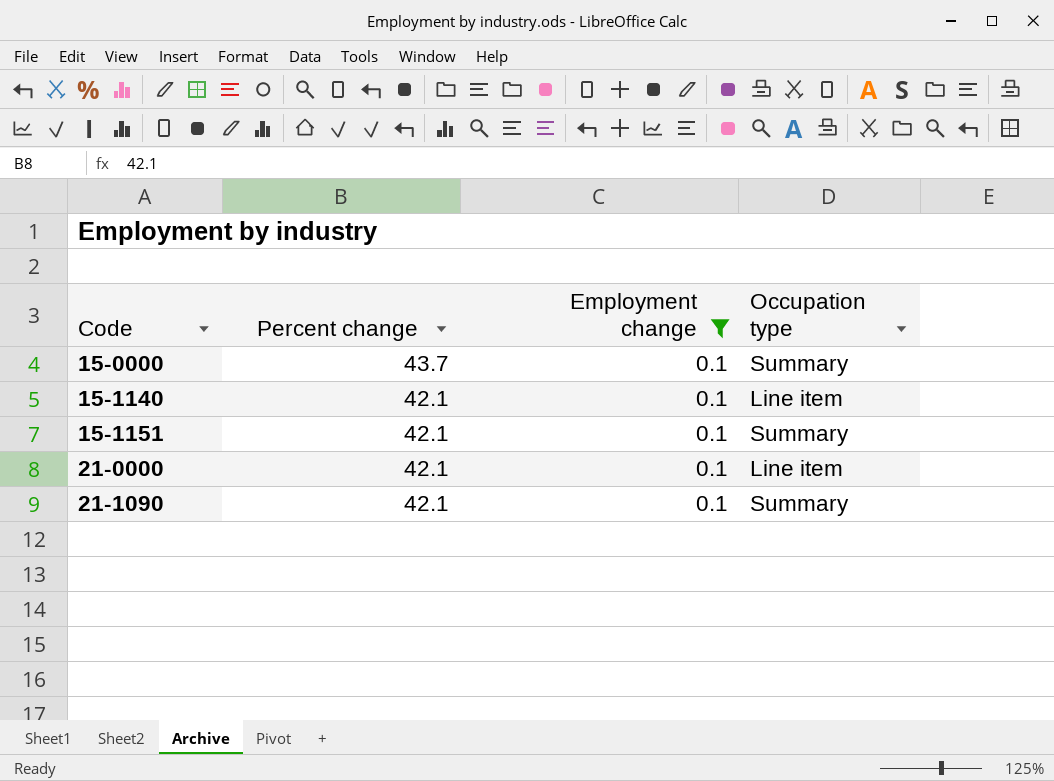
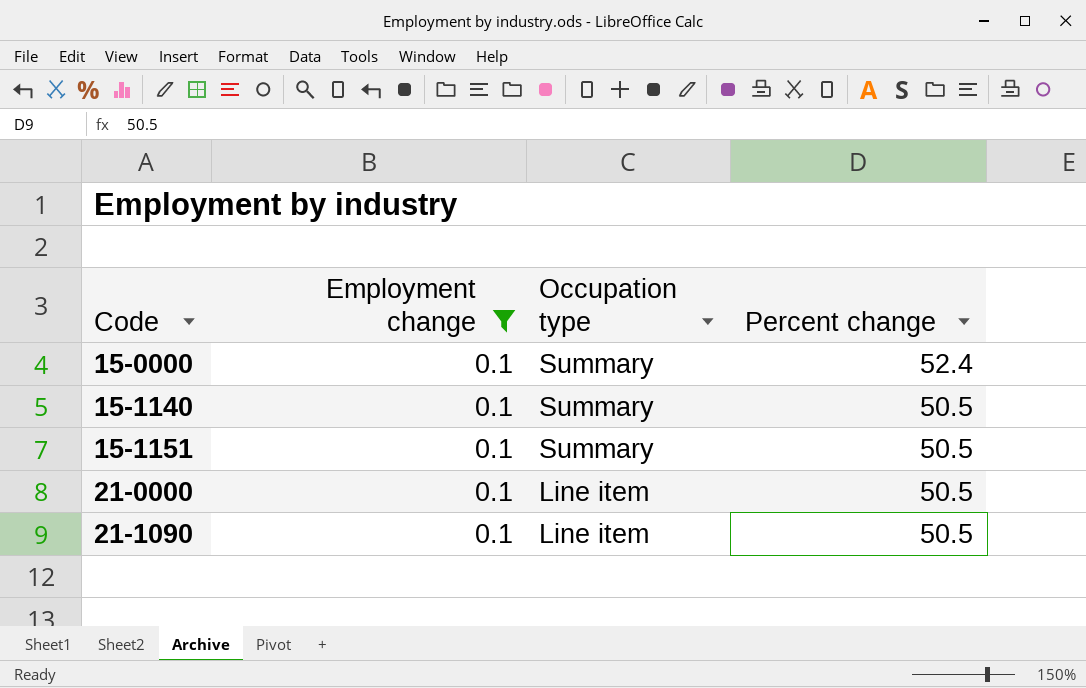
column Percent change | position: 2 -> 4
15-0000 | Percent change: 43.7 -> 52.4
15-1140 | Occupation type: Line item -> Summary
15-1140 | Percent change: 42.1 -> 50.5
15-1151 | Percent change: 42.1 -> 50.5
21-0000 | Percent change: 42.1 -> 50.5
21-1090 | Occupation type: Summary -> Line item
21-1090 | Percent change: 42.1 -> 50.5

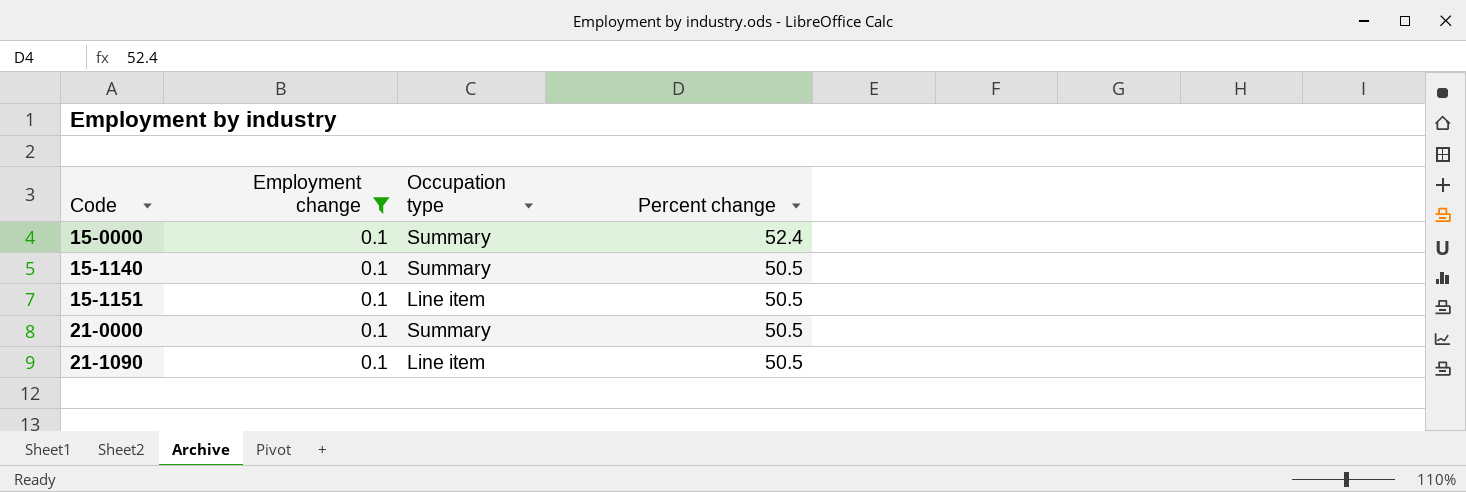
15-1151 | Occupation type: Summary -> Line item
21-0000 | Occupation type: Line item -> Summary

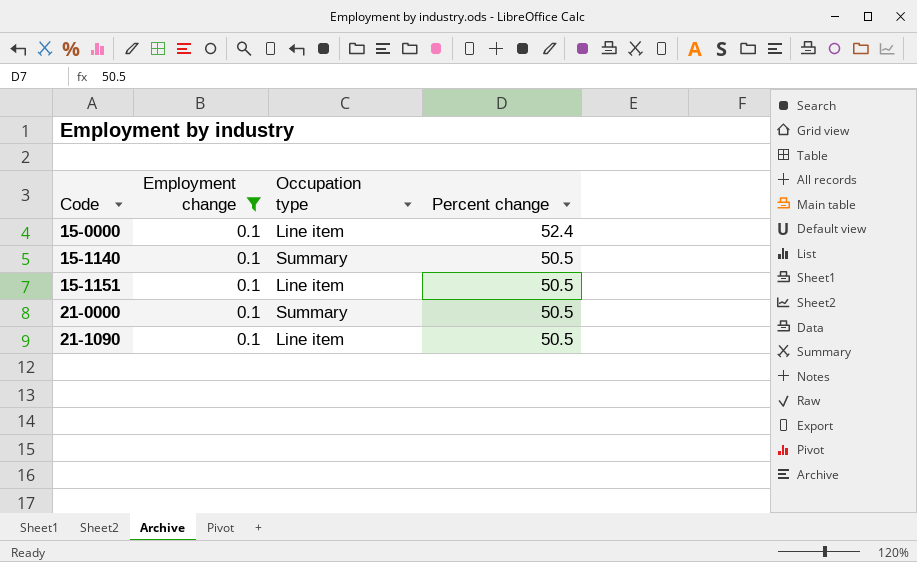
15-0000 | Occupation type: Summary -> Line item

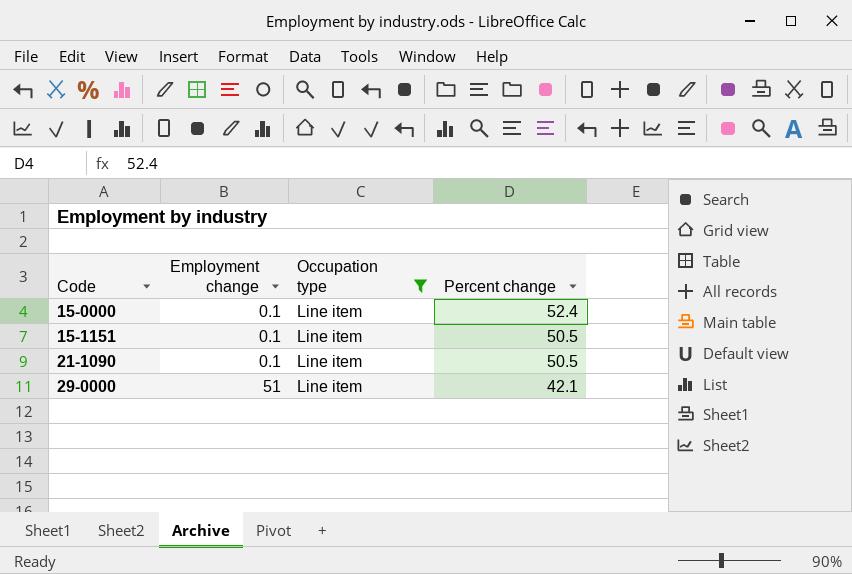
filter: Employment change = 0.1 -> Occupation type = Line item

